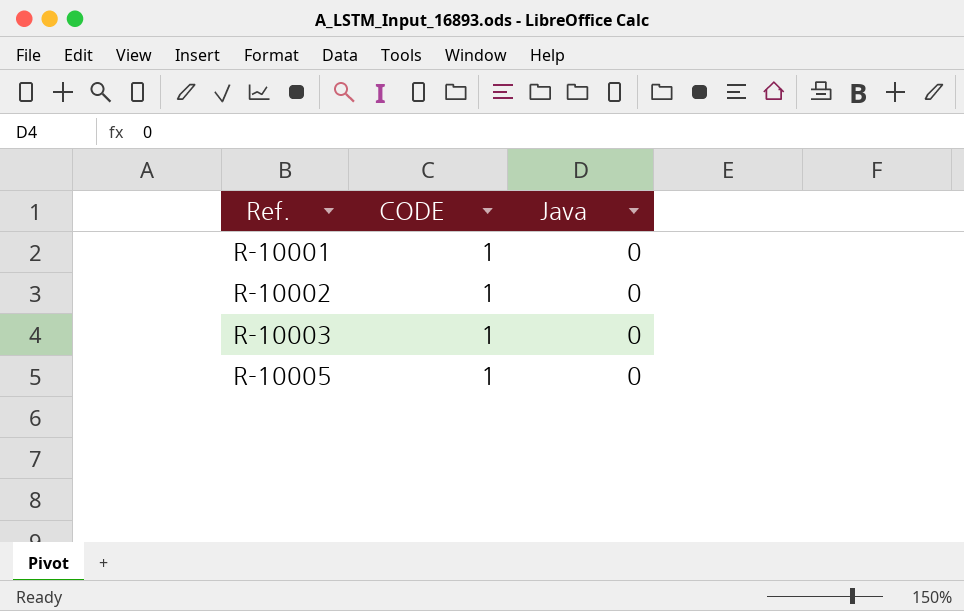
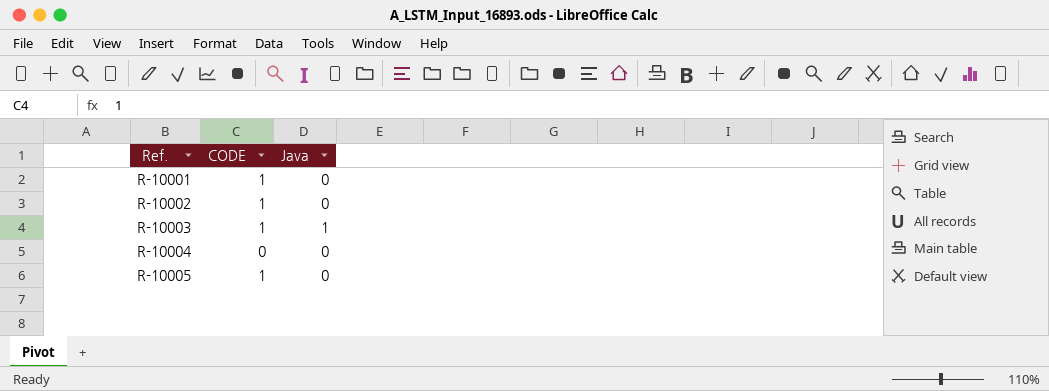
R-10003 | Java: 0 -> 1
row R-10004: none -> 0 | 0

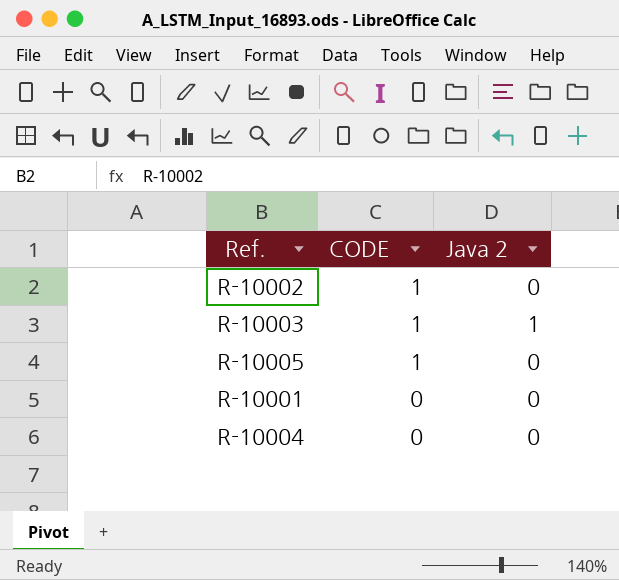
row order: Ref. ascending -> CODE descending
column name: Java -> Java 2
R-10001 | CODE: 1 -> 0

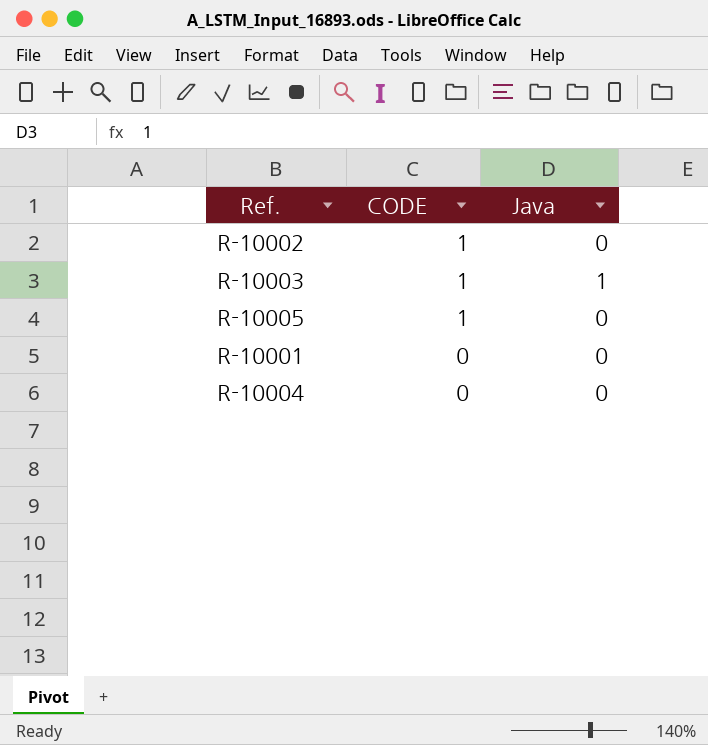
column name: Java 2 -> Java

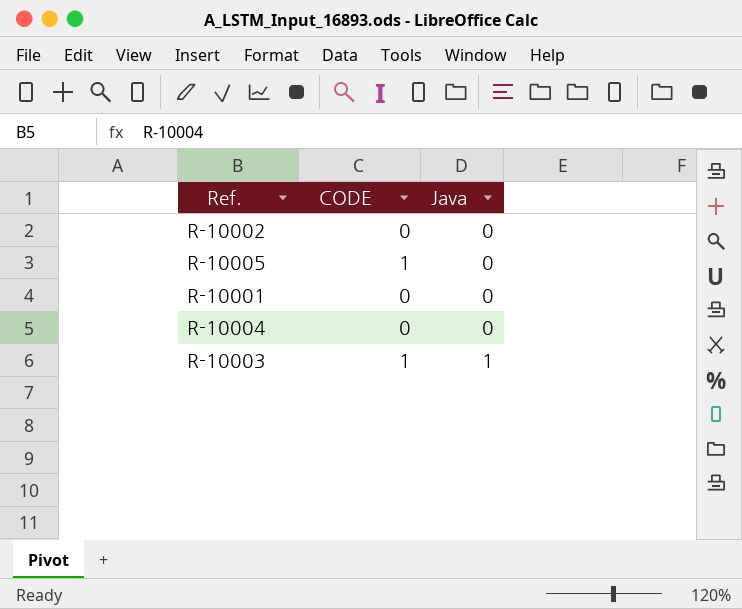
row order: CODE descending -> Java ascending
R-10002 | CODE: 1 -> 0

